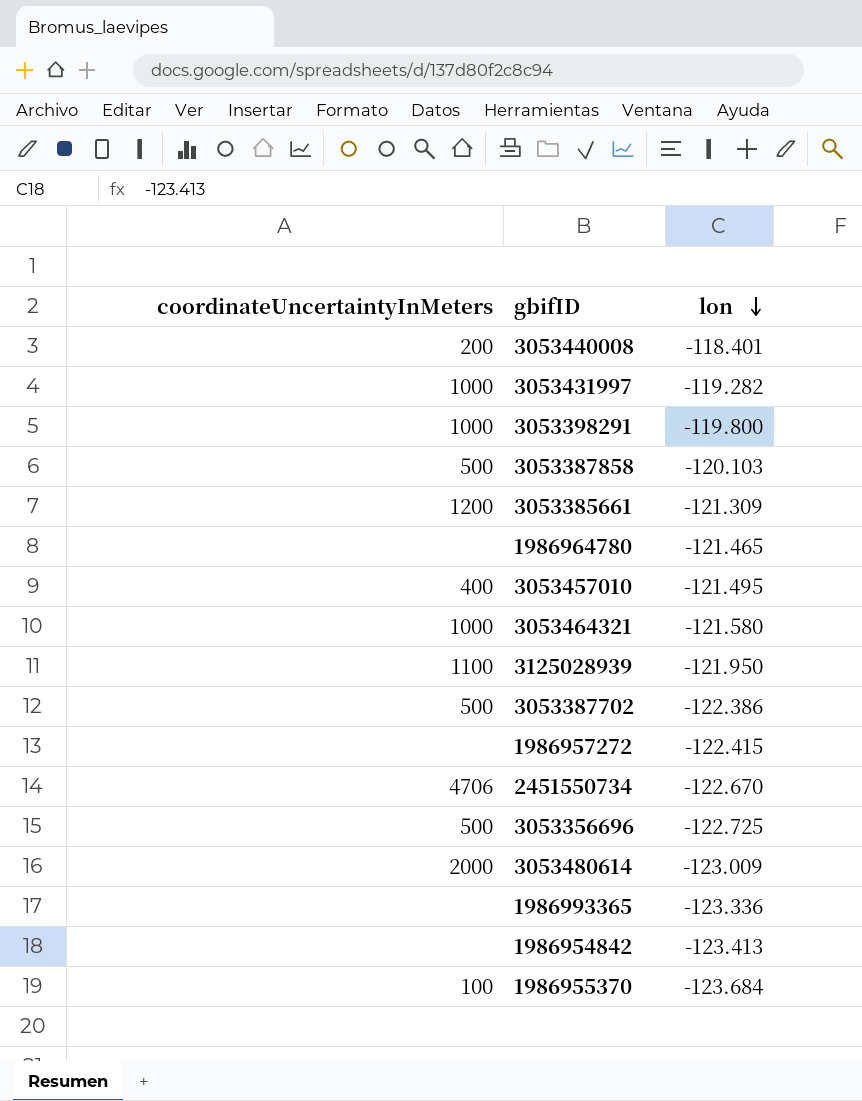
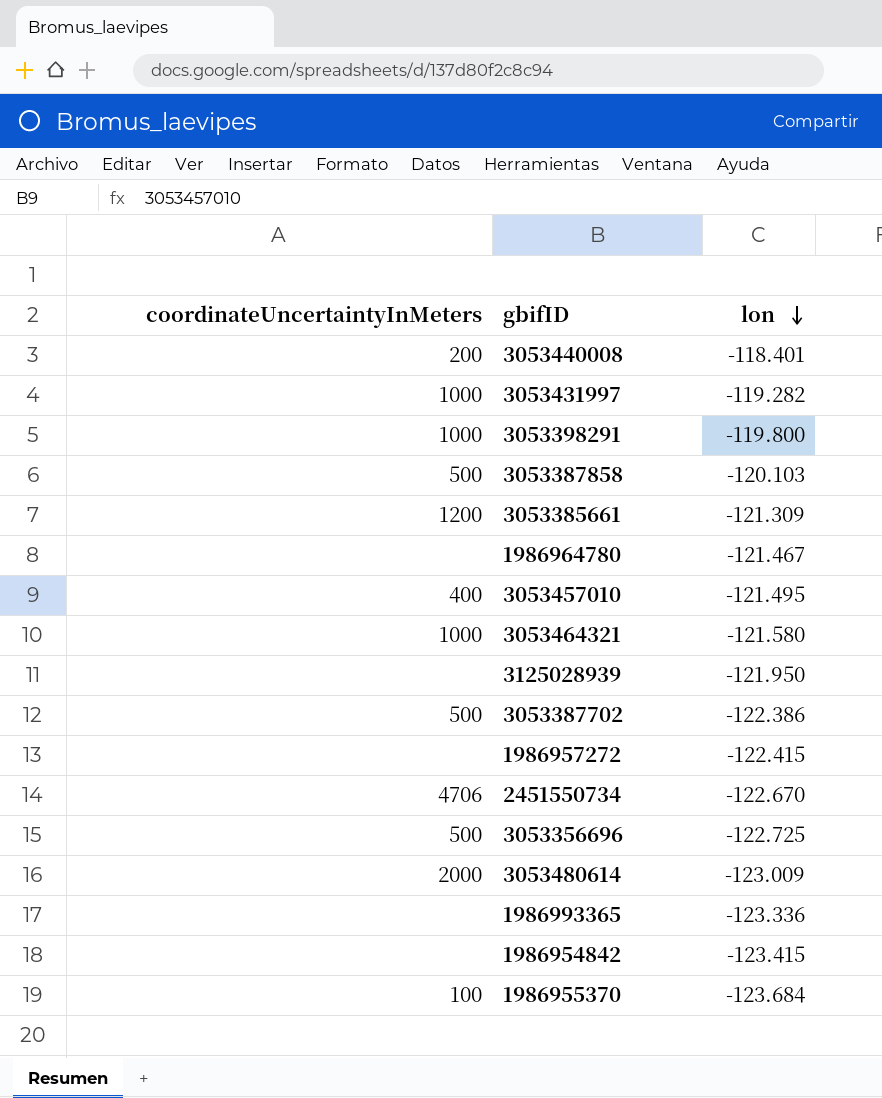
1986964780 | lon: -121.465 -> -121.467
3125028939 | coordinateUncertaintyInMeters: 1100 -> none
1986954842 | lon: -123.413 -> -123.415

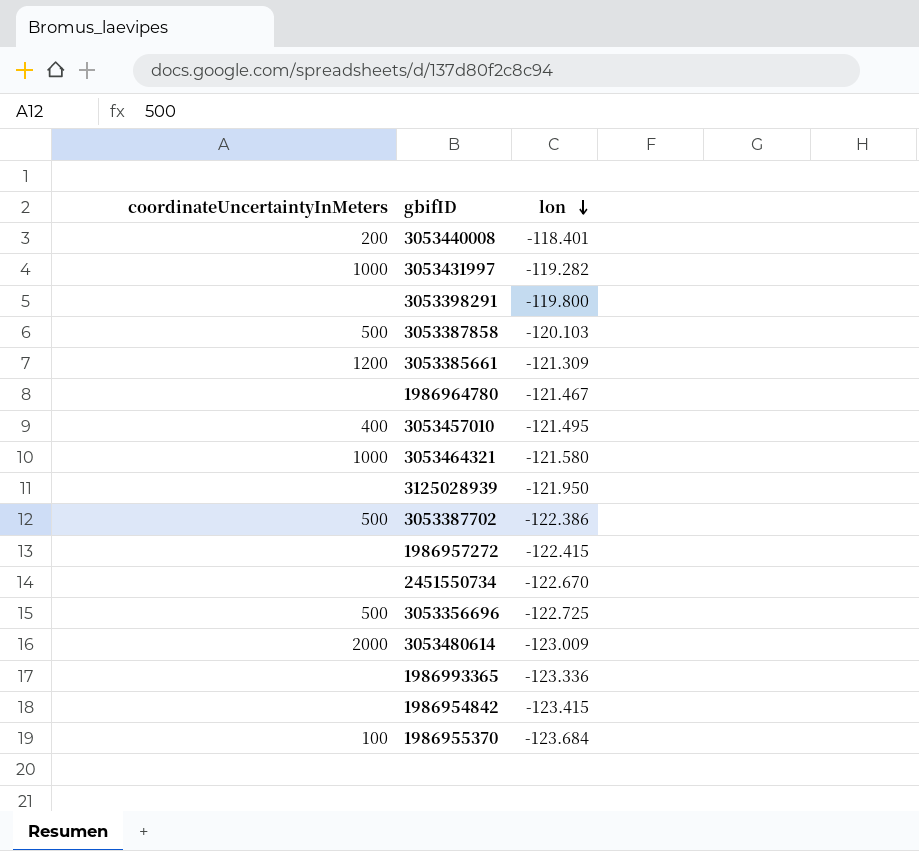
3053398291 | coordinateUncertaintyInMeters: 1000 -> none
2451550734 | coordinateUncertaintyInMeters: 4706 -> none

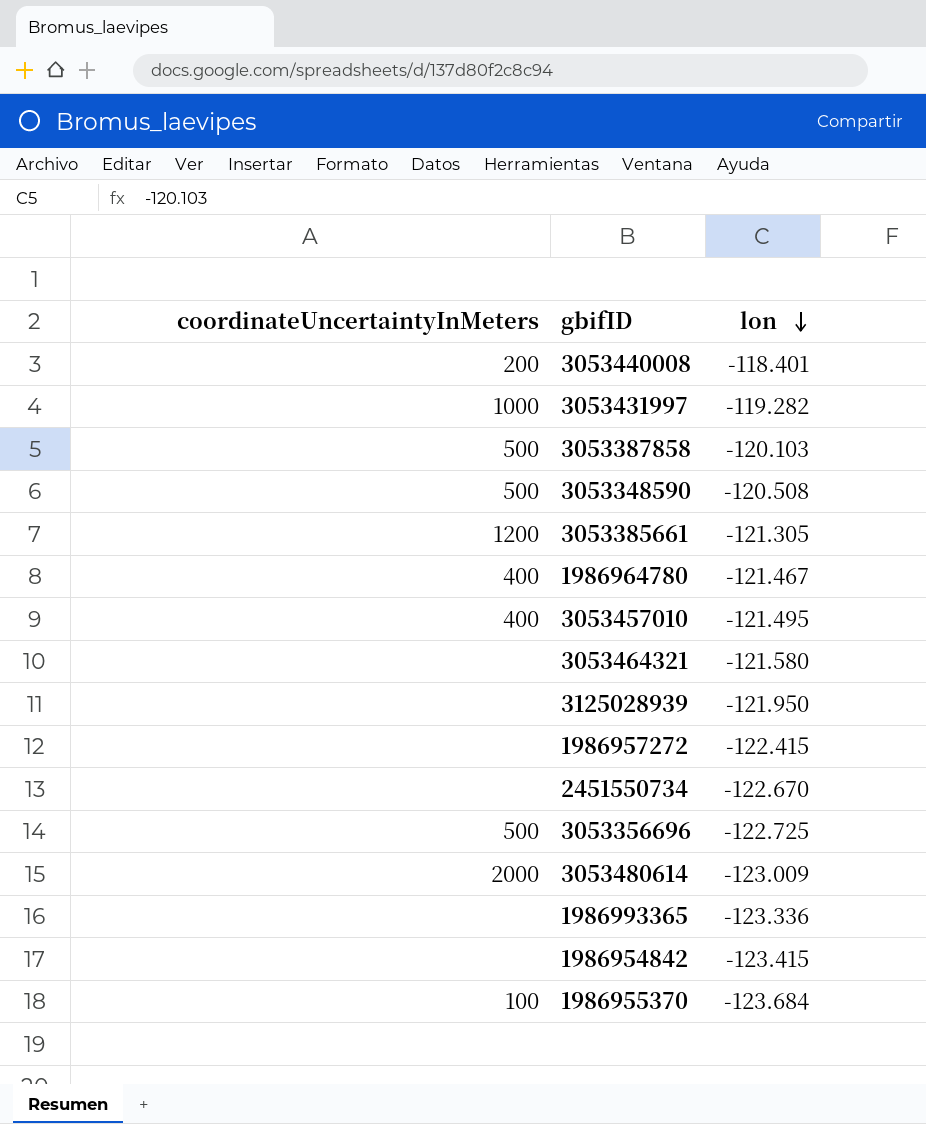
row 3053398291: none | -119.800 -> none
row 3053387702: 500 | -122.386 -> none
row 3053348590: none -> 500 | -120.508
3053385661 | lon: -121.309 -> -121.305
1986964780 | coordinateUncertaintyInMeters: none -> 400
3053464321 | coordinateUncertaintyInMeters: 1000 -> none

